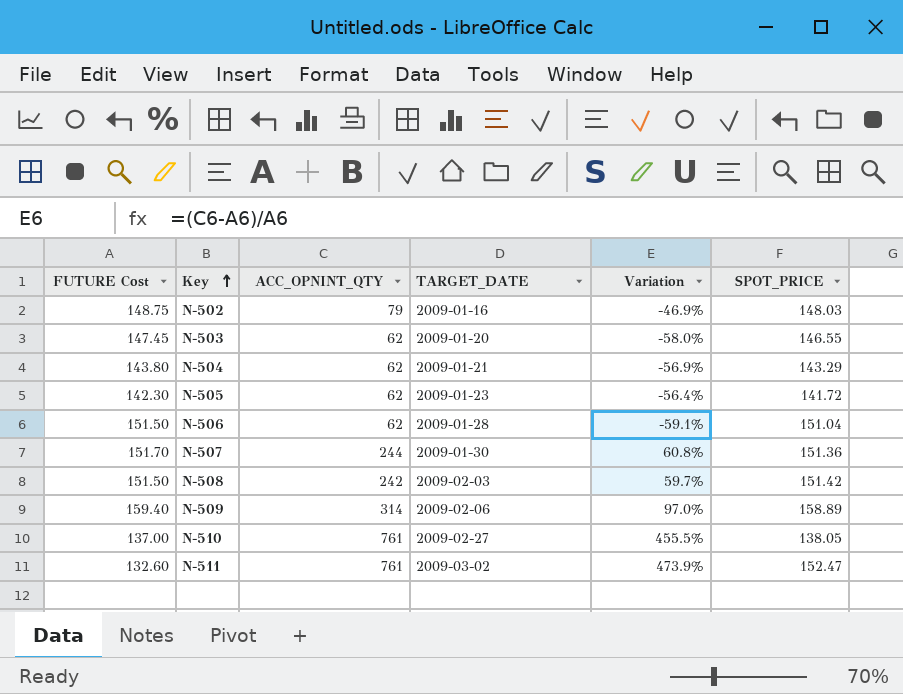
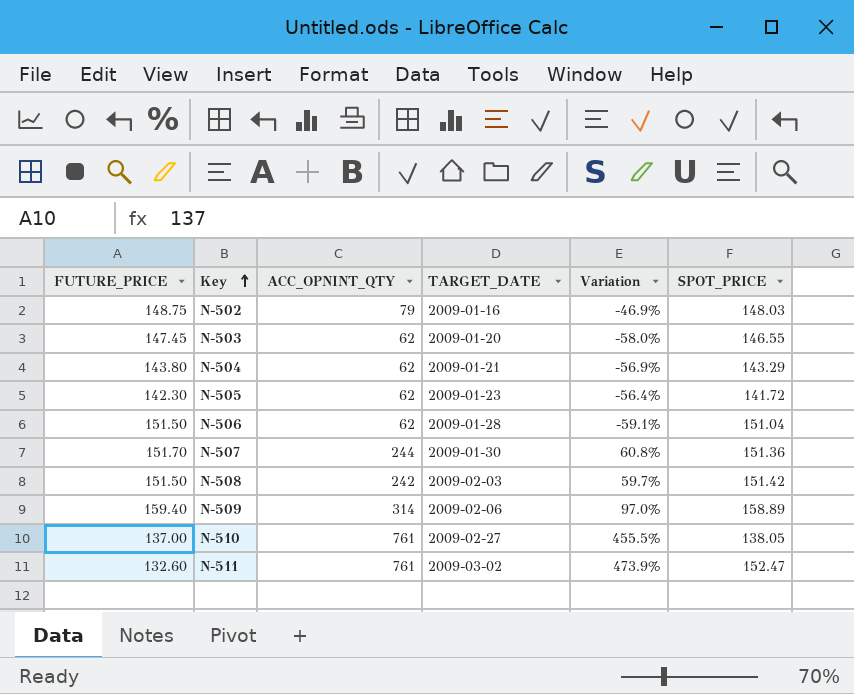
column name: FUTURE Cost -> FUTURE_PRICE

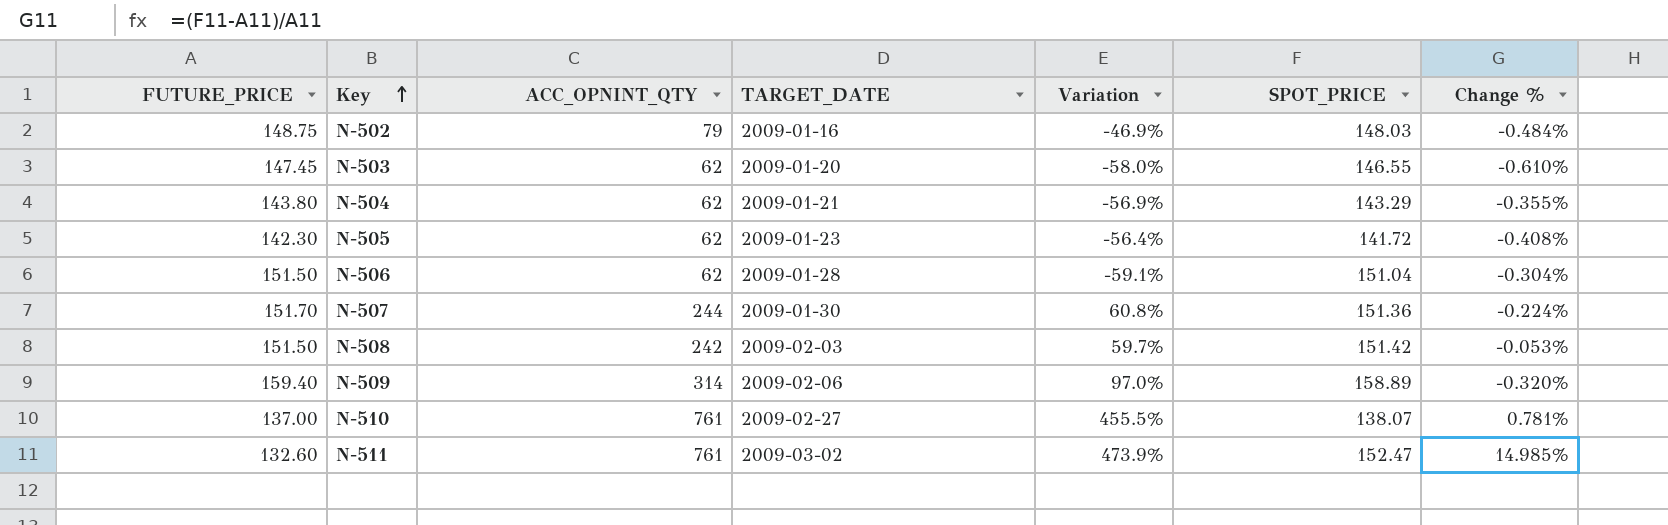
column Change % | formula: none -> ([SPOT_PRICE] - [FUTURE_PRICE]) / [FUTURE_PRICE]
N-510 | SPOT_PRICE: 138.05 -> 138.07

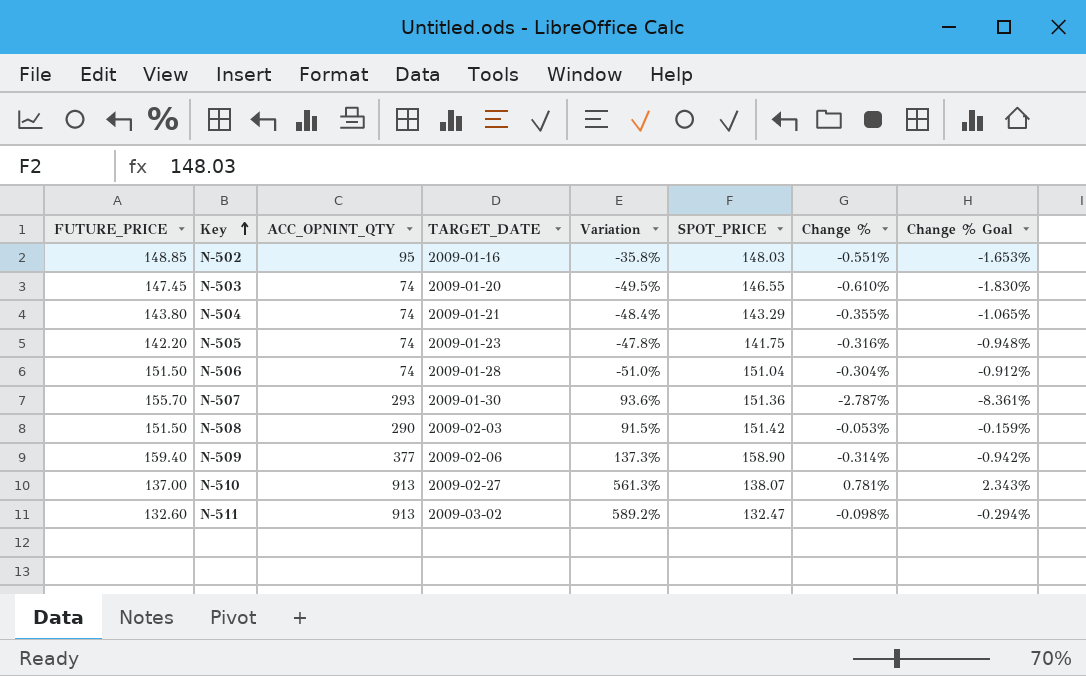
column Variation | formula: ([ACC_OPNINT_QTY] - [FUTURE_PRICE]) / [FUTURE_PRICE] -> ([ACC_OPNINT_QTY] - [SPOT_PRICE]) / [SPOT_PRICE]
column Change % Goal | formula: none -> [Change %] * 3
N-502 | FUTURE_PRICE: 148.75 -> 148.85
N-502 | ACC_OPNINT_QTY: 79 -> 95
N-502 | Change %: -0.484% -> -0.551%
N-503 | ACC_OPNINT_QTY: 62 -> 74
N-504 | ACC_OPNINT_QTY: 62 -> 74
N-505 | FUTURE_PRICE: 142.30 -> 142.20
N-505 | ACC_OPNINT_QTY: 62 -> 74
N-505 | SPOT_PRICE: 141.72 -> 141.75
N-505 | Change %: -0.408% -> -0.316%
N-506 | ACC_OPNINT_QTY: 62 -> 74
N-507 | FUTURE_PRICE: 151.70 -> 155.70
N-507 | ACC_OPNINT_QTY: 244 -> 293
N-507 | Change %: -0.224% -> -2.787%
N-508 | ACC_OPNINT_QTY: 242 -> 290
N-509 | ACC_OPNINT_QTY: 314 -> 377
N-509 | SPOT_PRICE: 158.89 -> 158.90
N-509 | Change %: -0.320% -> -0.314%
N-510 | ACC_OPNINT_QTY: 761 -> 913
N-511 | ACC_OPNINT_QTY: 761 -> 913
N-511 | SPOT_PRICE: 152.47 -> 132.47
N-511 | Change %: 14.985% -> -0.098%

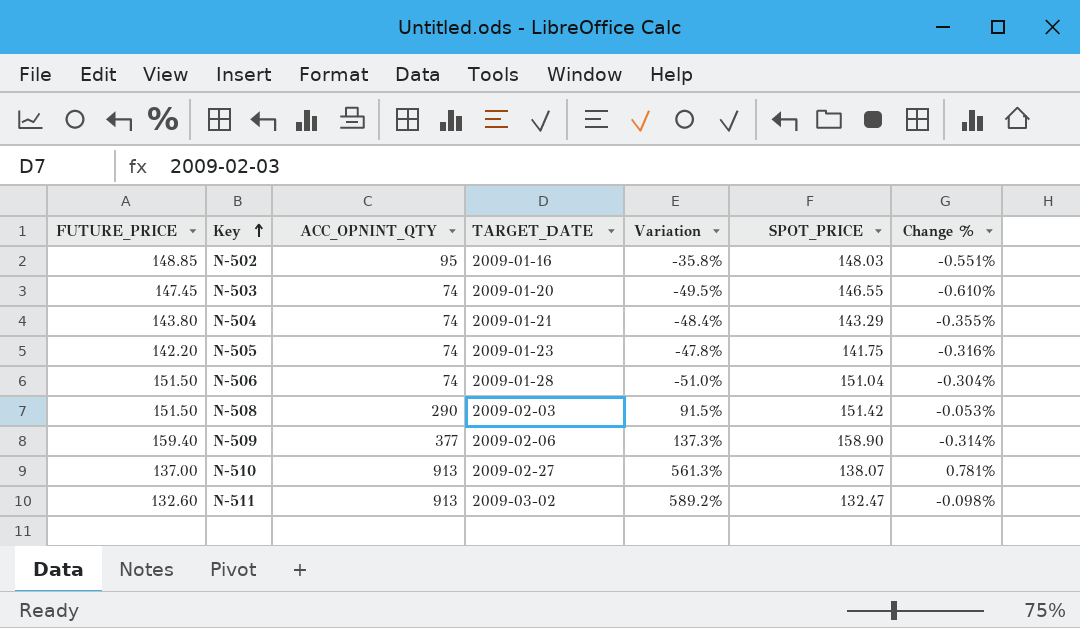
column Change % Goal | formula: [Change %] * 3 -> none
row N-507: 155.70 | 293 | 2009-01-30 | 93.6% | 151.36 | -2.787% | -8.361% -> none

